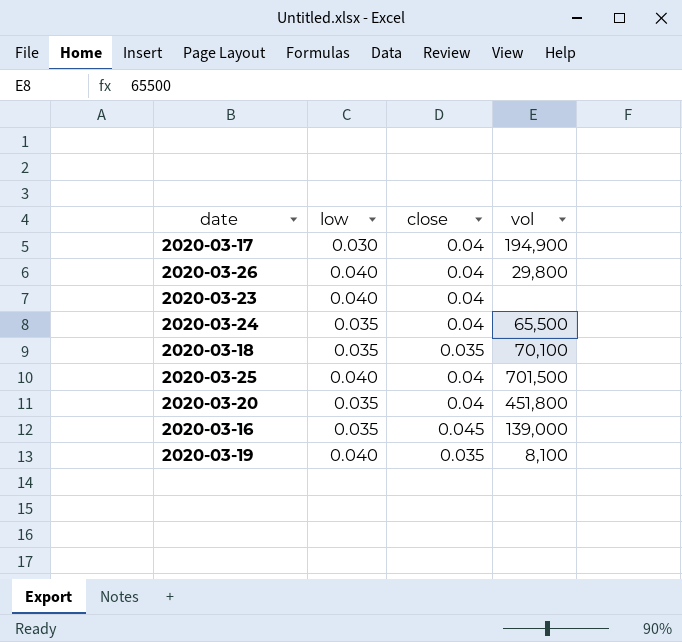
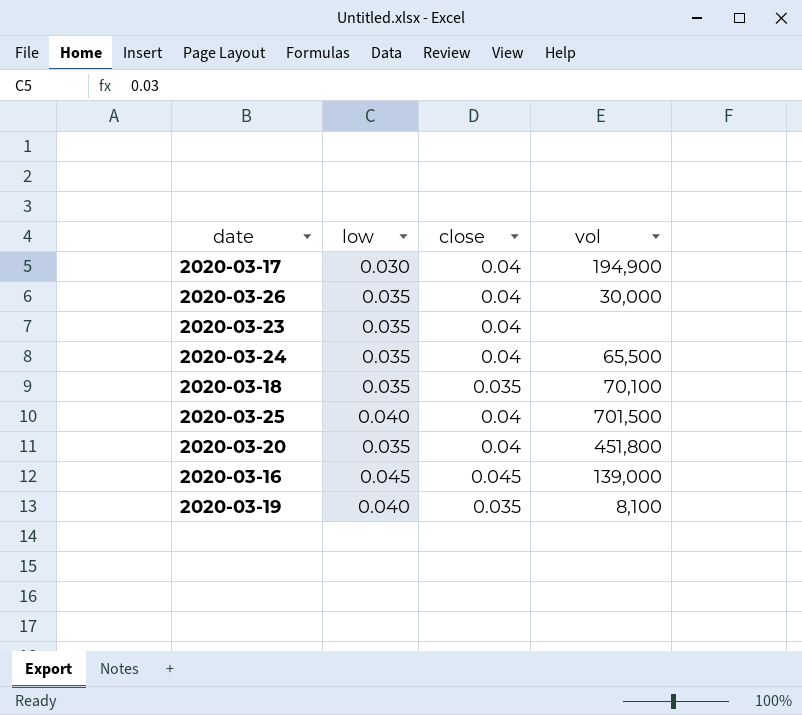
2020-03-26 | low: 0.040 -> 0.035
2020-03-26 | vol: 29,800 -> 30,000
2020-03-23 | low: 0.040 -> 0.035
2020-03-16 | low: 0.035 -> 0.045

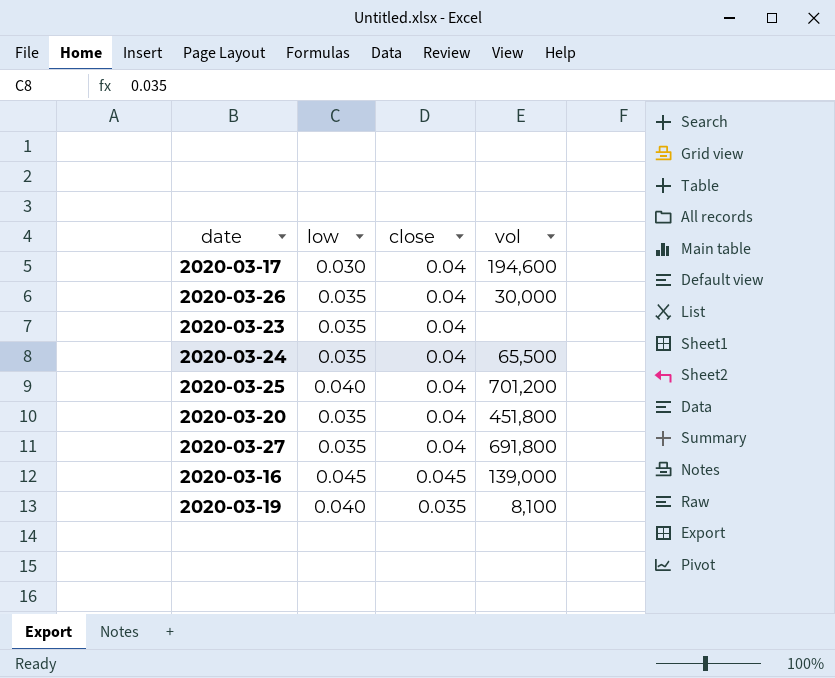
row 2020-03-18: 0.035 | 0.035 | 70,100 -> none
2020-03-17 | vol: 194,900 -> 194,600
2020-03-25 | vol: 701,500 -> 701,200
row 2020-03-27: none -> 0.035 | 0.04 | 691,800

